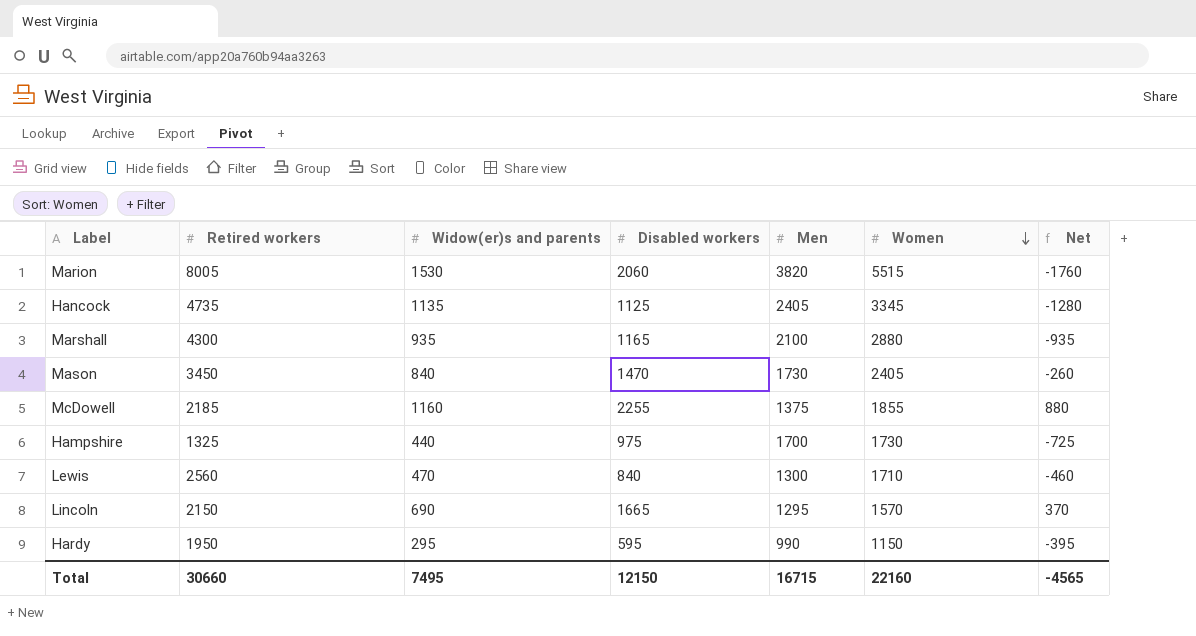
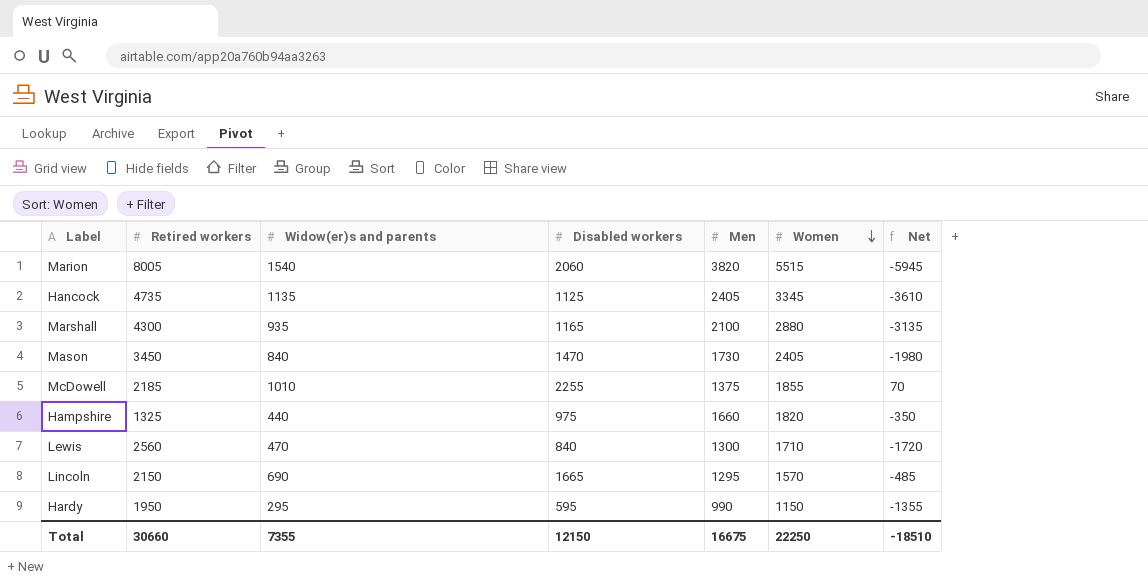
column Net | formula: [Disabled workers] - [Men] -> [Disabled workers] - [Retired workers]
Marion | Widow(er)s and parents: 1530 -> 1540
McDowell | Widow(er)s and parents: 1160 -> 1010
Hampshire | Men: 1700 -> 1660
Hampshire | Women: 1730 -> 1820
Total | Widow(er)s and parents: 7495 -> 7355
Total | Men: 16715 -> 16675
Total | Women: 22160 -> 22250
Total | Net: -4565 -> -18510

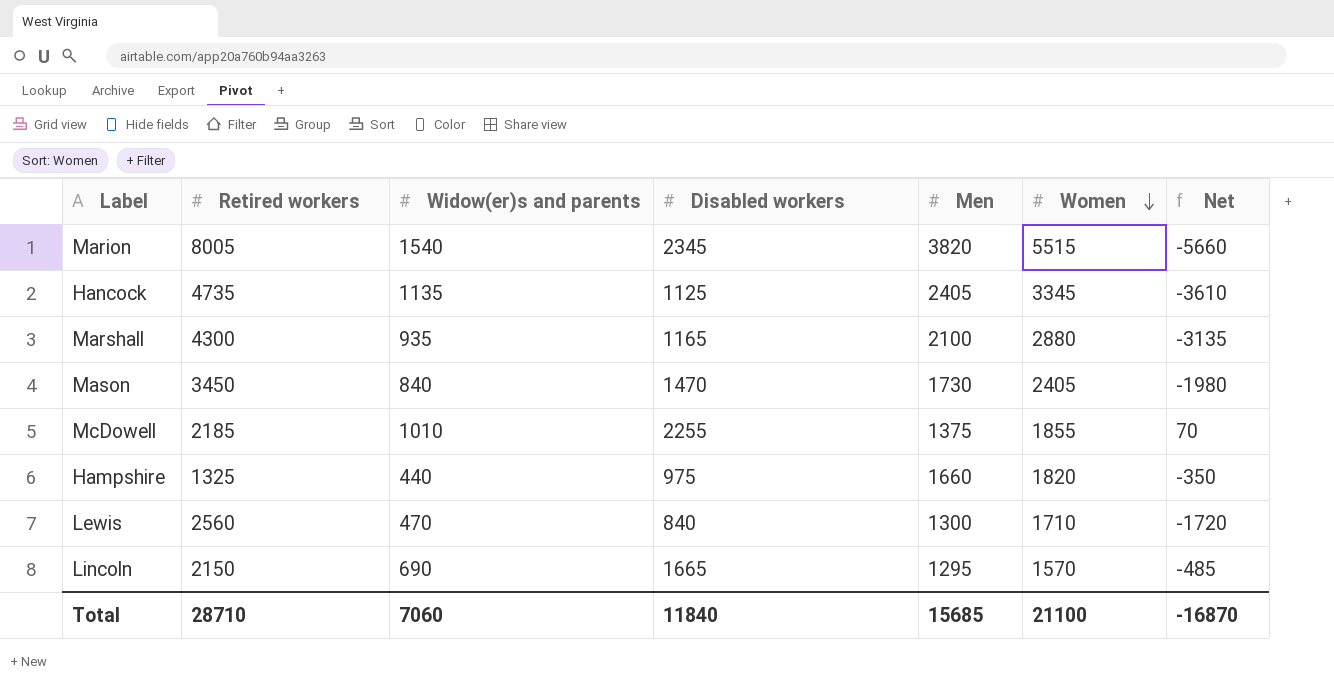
row Hardy: 1950 | 295 | 595 | 990 | 1150 | -1355 -> none
Marion | Disabled workers: 2060 -> 2345
Marion | Net: -5945 -> -5660
Total | Retired workers: 30660 -> 28710
Total | Widow(er)s and parents: 7355 -> 7060
Total | Disabled workers: 12150 -> 11840
Total | Men: 16675 -> 15685
Total | Women: 22250 -> 21100
Total | Net: -18510 -> -16870

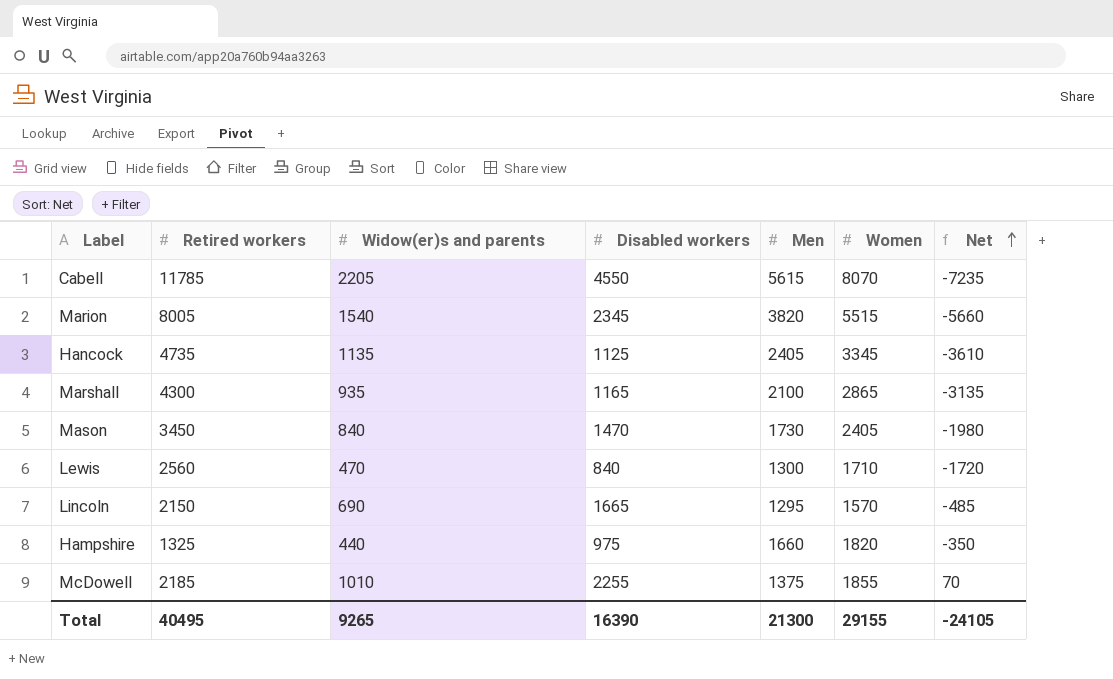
row order: Women descending -> Net ascending
row Cabell: none -> 11785 | 2205 | 4550 | 5615 | 8070 | -7235
Marshall | Women: 2880 -> 2865
Total | Retired workers: 28710 -> 40495
Total | Widow(er)s and parents: 7060 -> 9265
Total | Disabled workers: 11840 -> 16390
Total | Men: 15685 -> 21300
Total | Women: 21100 -> 29155
Total | Net: -16870 -> -24105

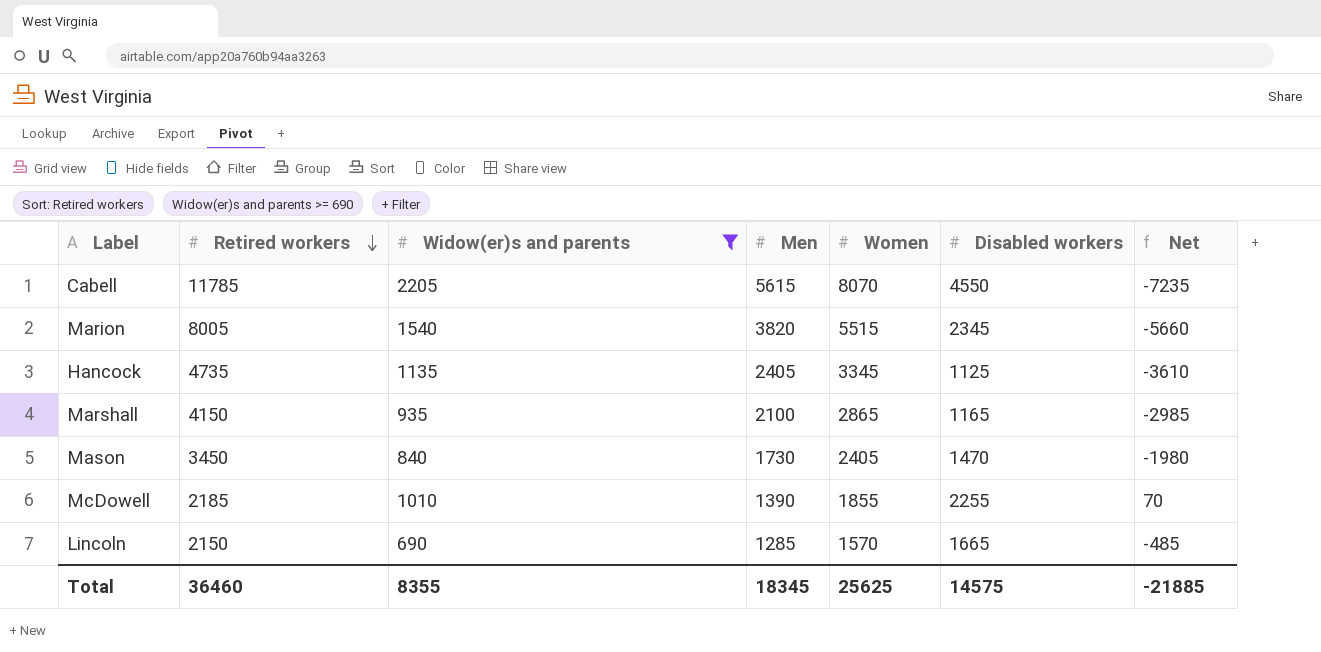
filter: none -> Widow(er)s and parents >= 690
row order: Net ascending -> Retired workers descending
column Disabled workers | position: 4 -> 6
Marshall | Retired workers: 4300 -> 4150
Marshall | Net: -3135 -> -2985
McDowell | Men: 1375 -> 1390
Lincoln | Men: 1295 -> 1285
Total | Retired workers: 40495 -> 36460
Total | Widow(er)s and parents: 9265 -> 8355
Total | Men: 21300 -> 18345
Total | Women: 29155 -> 25625
Total | Disabled workers: 16390 -> 14575
Total | Net: -24105 -> -21885

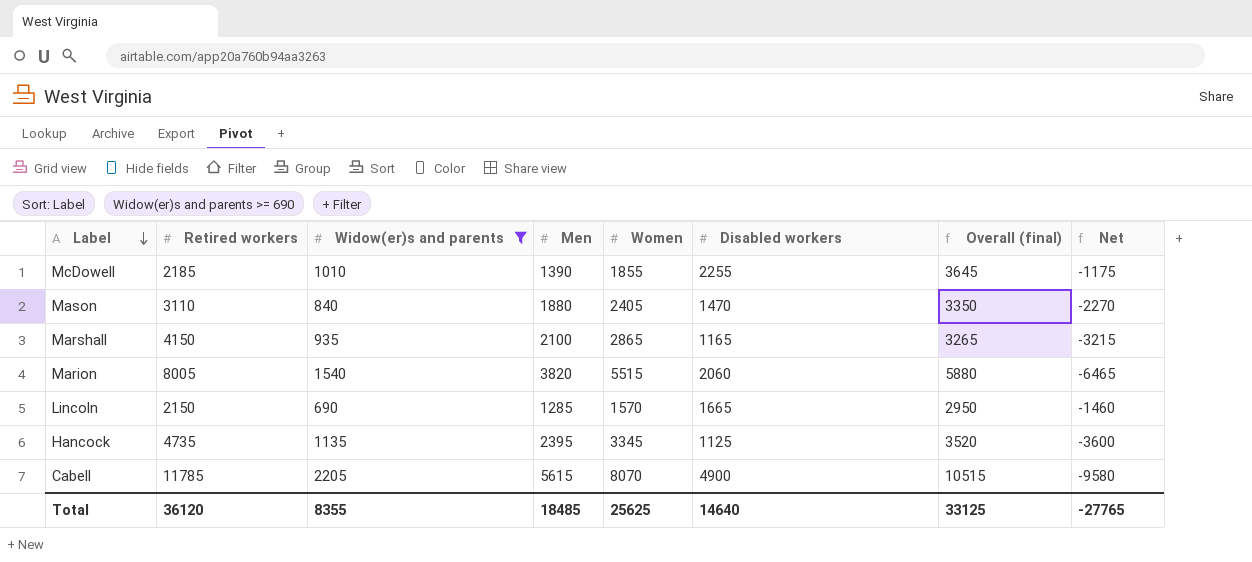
row order: Retired workers descending -> Label descending
column Overall (final) | formula: none -> [Men] + [Disabled workers]
column Net | formula: [Disabled workers] - [Retired workers] -> [Widow(er)s and parents] - [Retired workers]
Mason | Retired workers: 3450 -> 3110
Mason | Men: 1730 -> 1880
Marion | Disabled workers: 2345 -> 2060
Hancock | Men: 2405 -> 2395
Cabell | Disabled workers: 4550 -> 4900
Total | Retired workers: 36460 -> 36120
Total | Men: 18345 -> 18485
Total | Disabled workers: 14575 -> 14640
Total | Net: -21885 -> -27765

